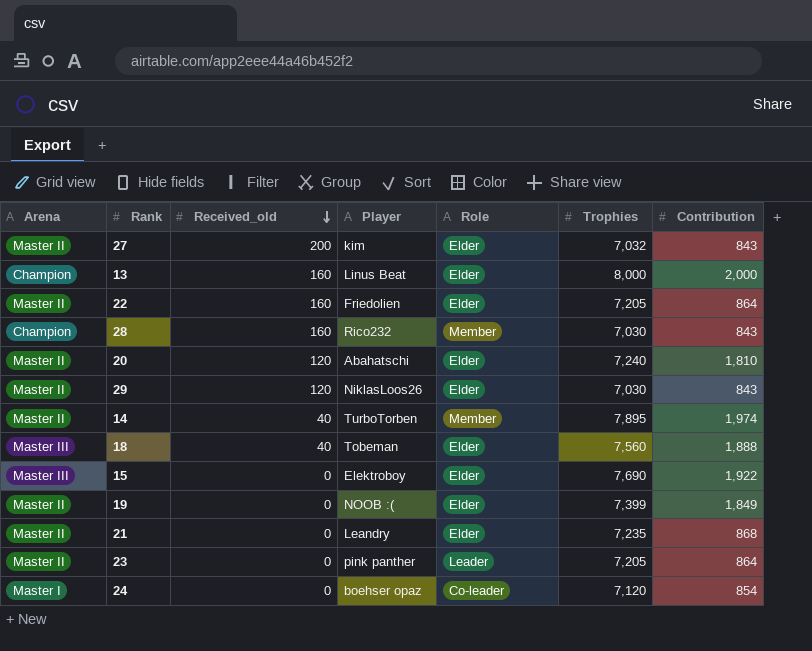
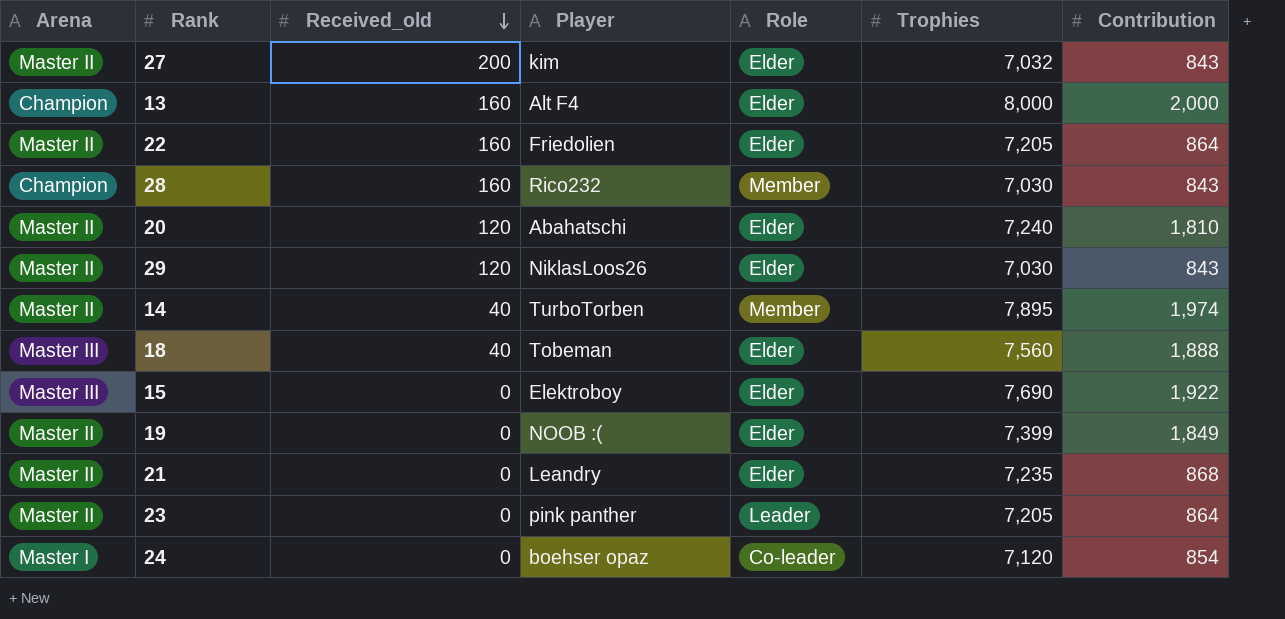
13 | Player: Linus Beat -> Alt F4

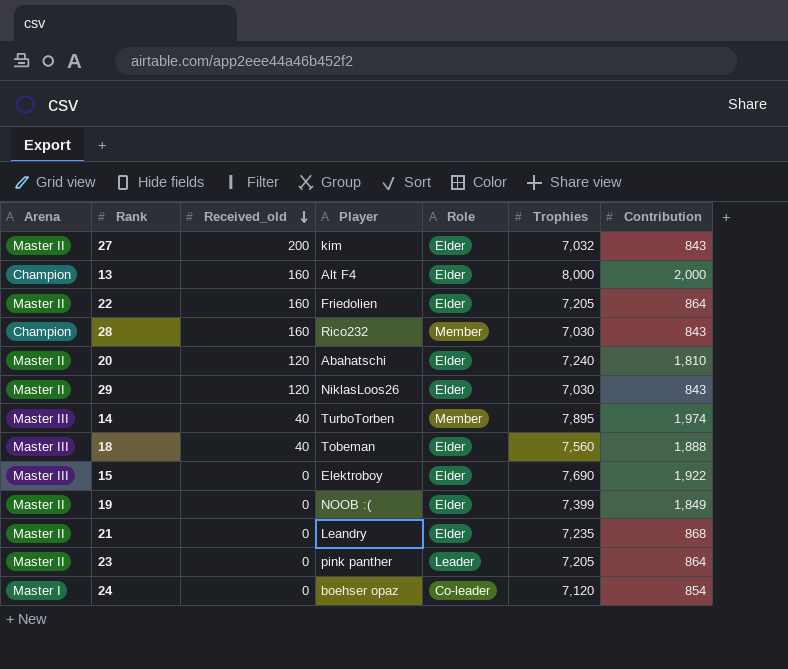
14 | Arena: Master II -> Master III

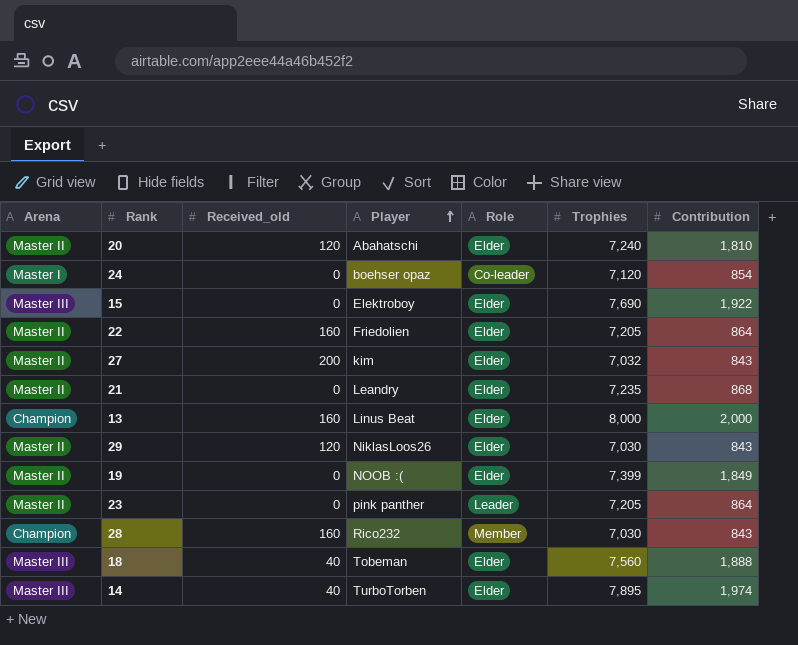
row order: Received_old descending -> Player ascending
13 | Player: Alt F4 -> Linus Beat
14 | Role: Member -> Elder

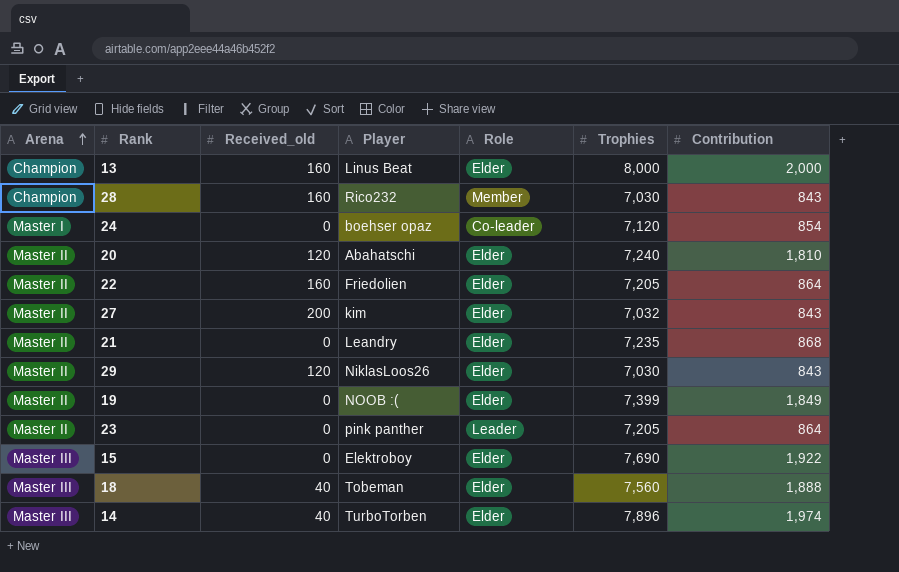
row order: Player ascending -> Arena ascending
14 | Trophies: 7,895 -> 7,896

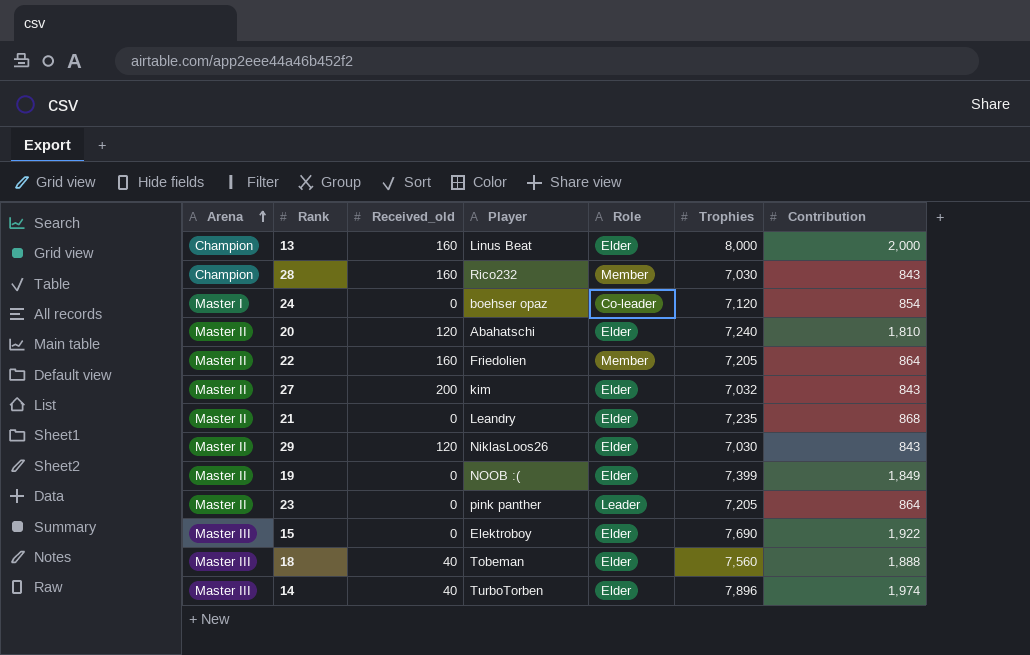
22 | Role: Elder -> Member

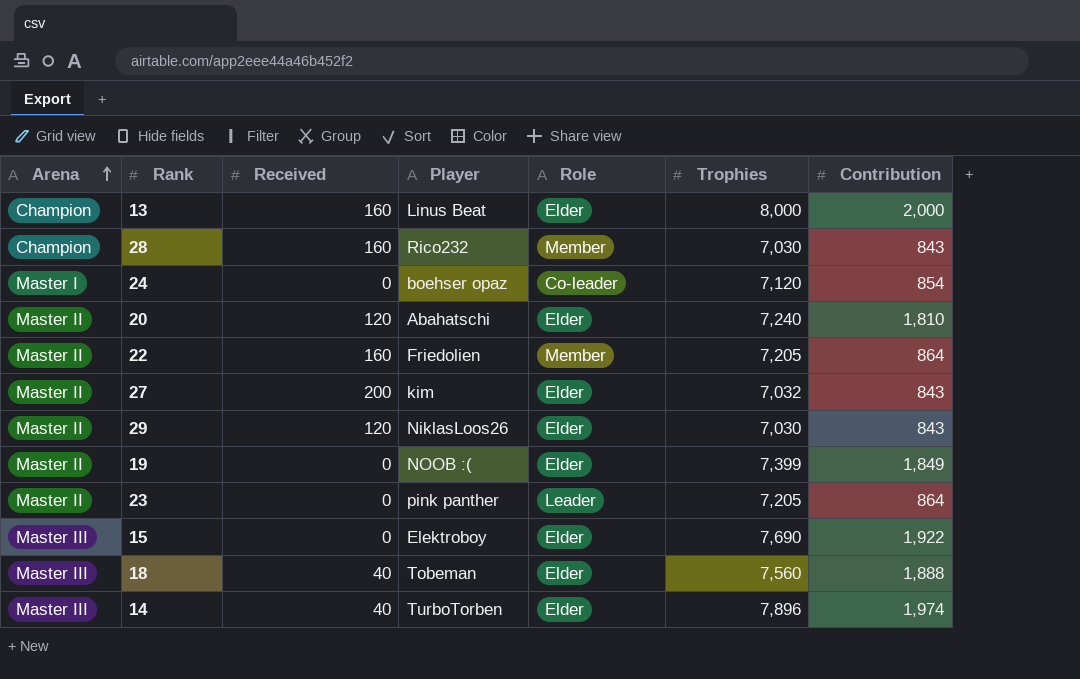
column name: Received_old -> Received
row 21: Master II | 0 | Leandry | Elder | 7,235 | 868 -> none

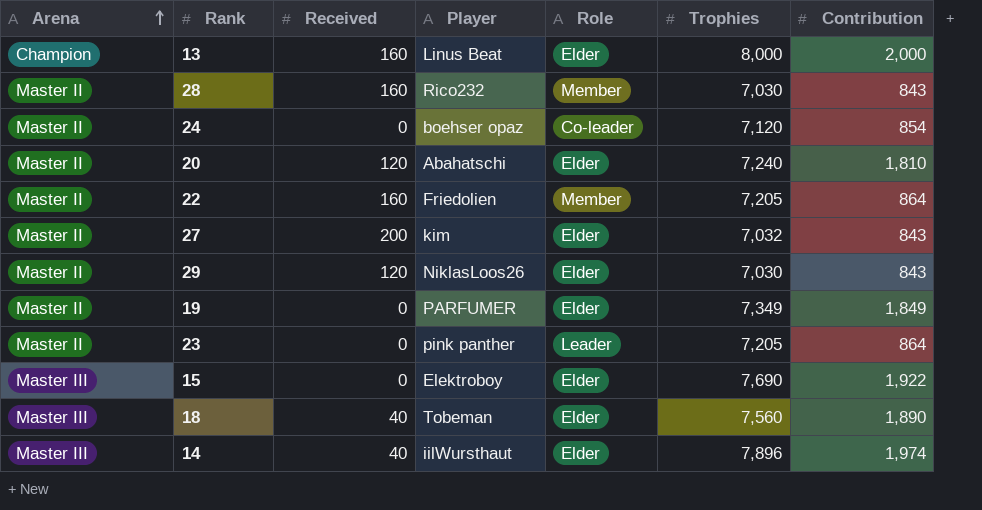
28 | Arena: Champion -> Master II
24 | Arena: Master I -> Master II
19 | Player: NOOB :( -> PARFUMER
19 | Trophies: 7,399 -> 7,349
18 | Contribution: 1,888 -> 1,890
14 | Player: TurboTorben -> iilWursthaut

